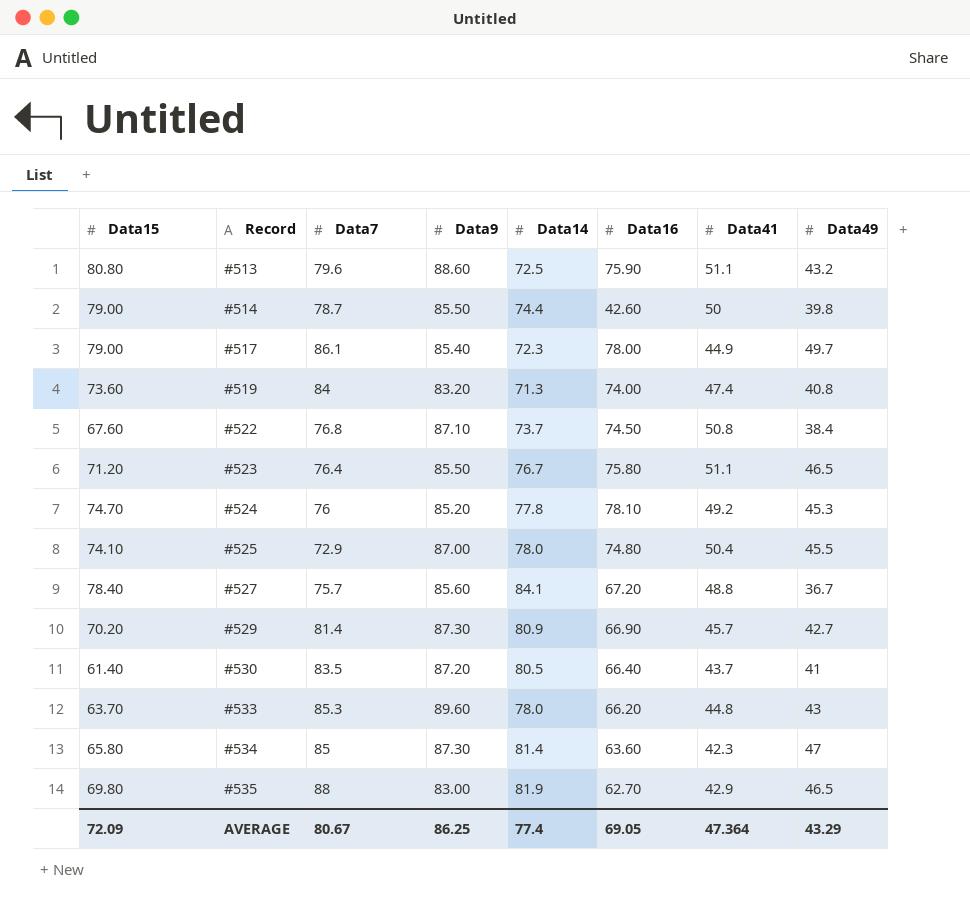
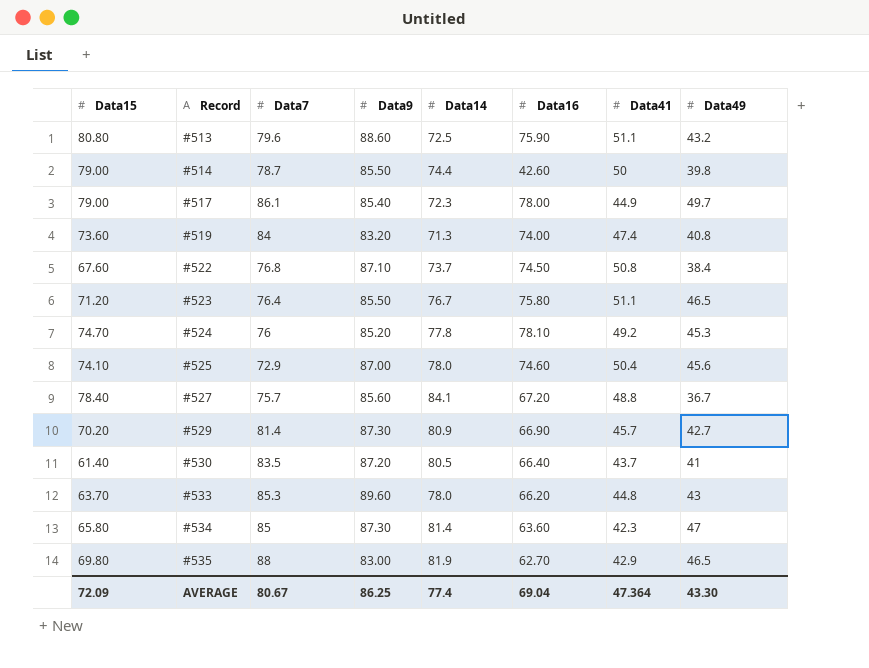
#525 | Data16: 74.80 -> 74.60
#525 | Data49: 45.5 -> 45.6
AVERAGE | Data16: 69.05 -> 69.04
AVERAGE | Data49: 43.29 -> 43.30

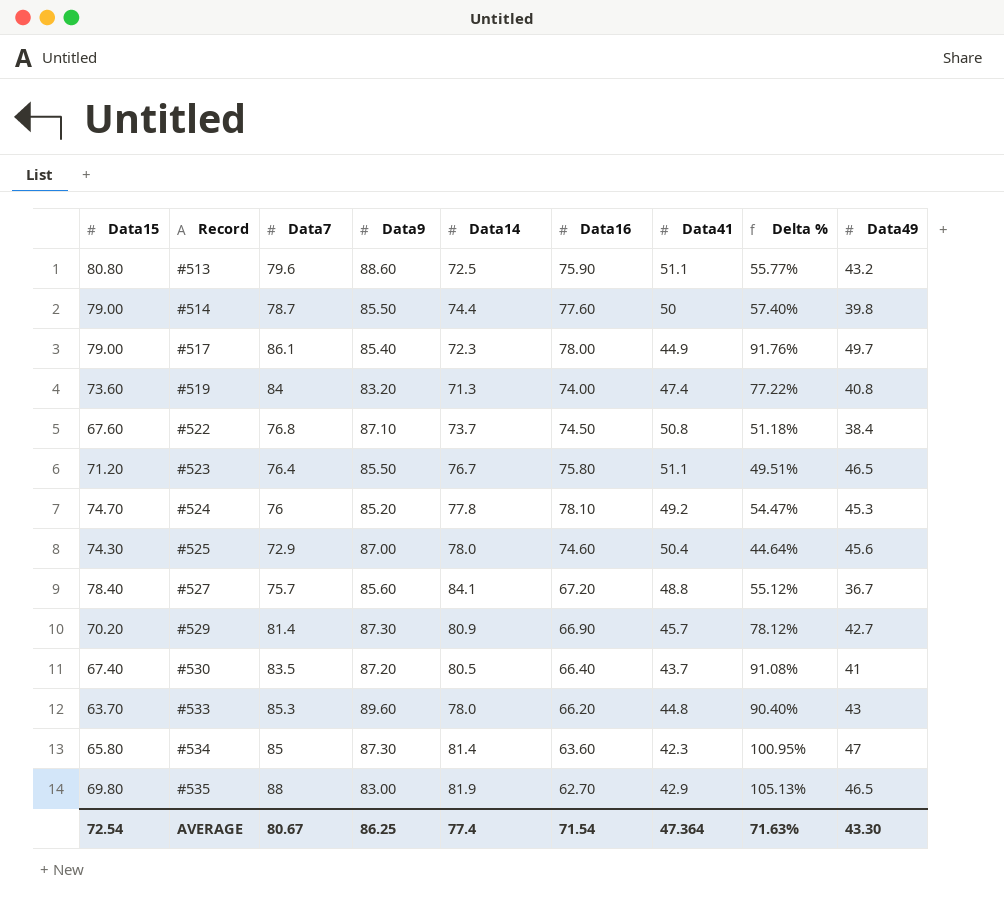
column Delta % | formula: none -> ([Data7] - [Data41]) / [Data41]
#514 | Data16: 42.60 -> 77.60
#525 | Data15: 74.10 -> 74.30
#530 | Data15: 61.40 -> 67.40
AVERAGE | Data15: 72.09 -> 72.54
AVERAGE | Data16: 69.04 -> 71.54

